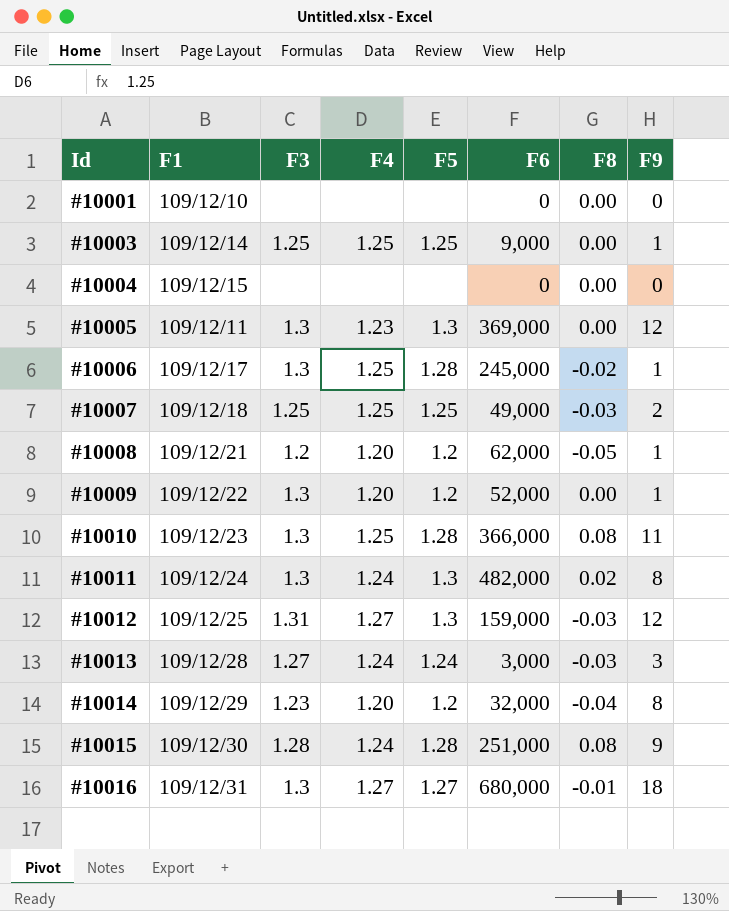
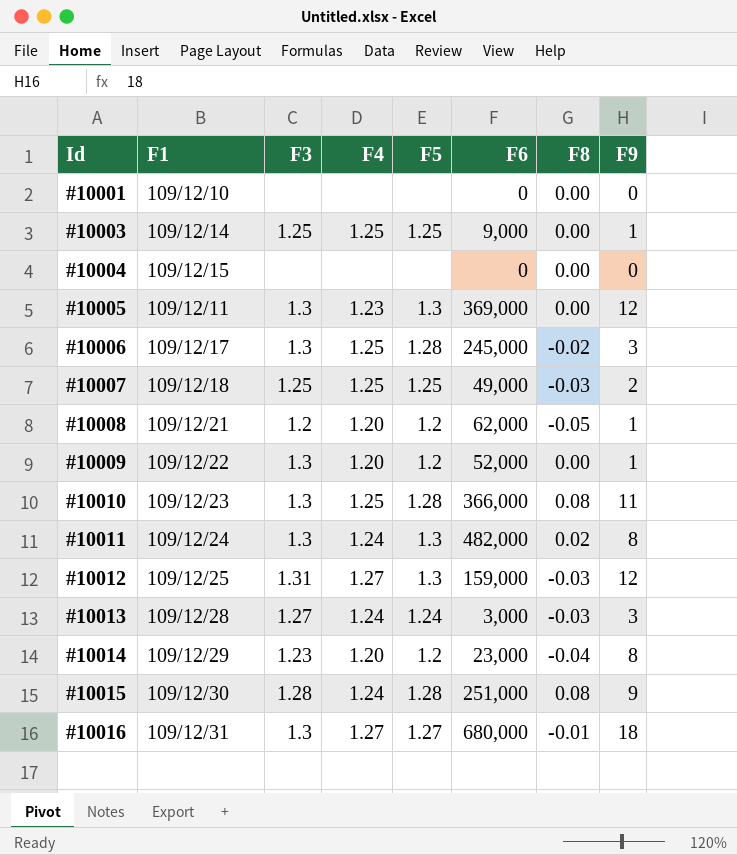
#10006 | F9: 1 -> 3
#10014 | F6: 32,000 -> 23,000

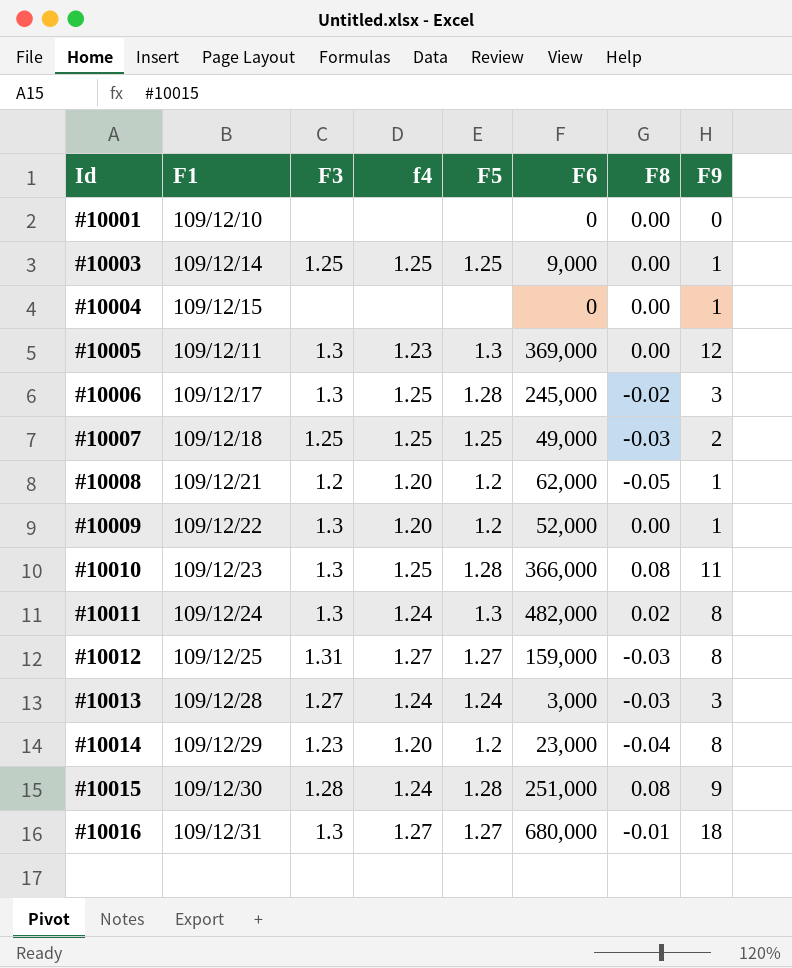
column name: F4 -> f4
#10004 | F9: 0 -> 1
#10012 | F5: 1.3 -> 1.27
#10012 | F9: 12 -> 8

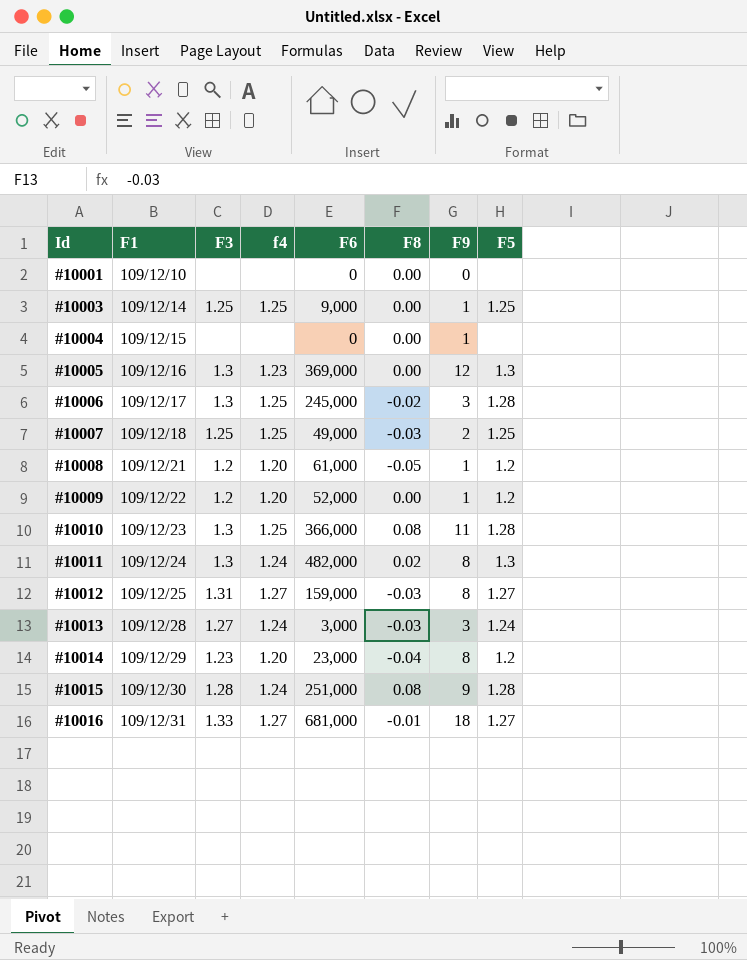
column F5 | position: 5 -> 8
#10005 | F1: 109/12/11 -> 109/12/16
#10008 | F6: 62,000 -> 61,000
#10009 | F3: 1.3 -> 1.2
#10016 | F3: 1.3 -> 1.33
#10016 | F6: 680,000 -> 681,000

